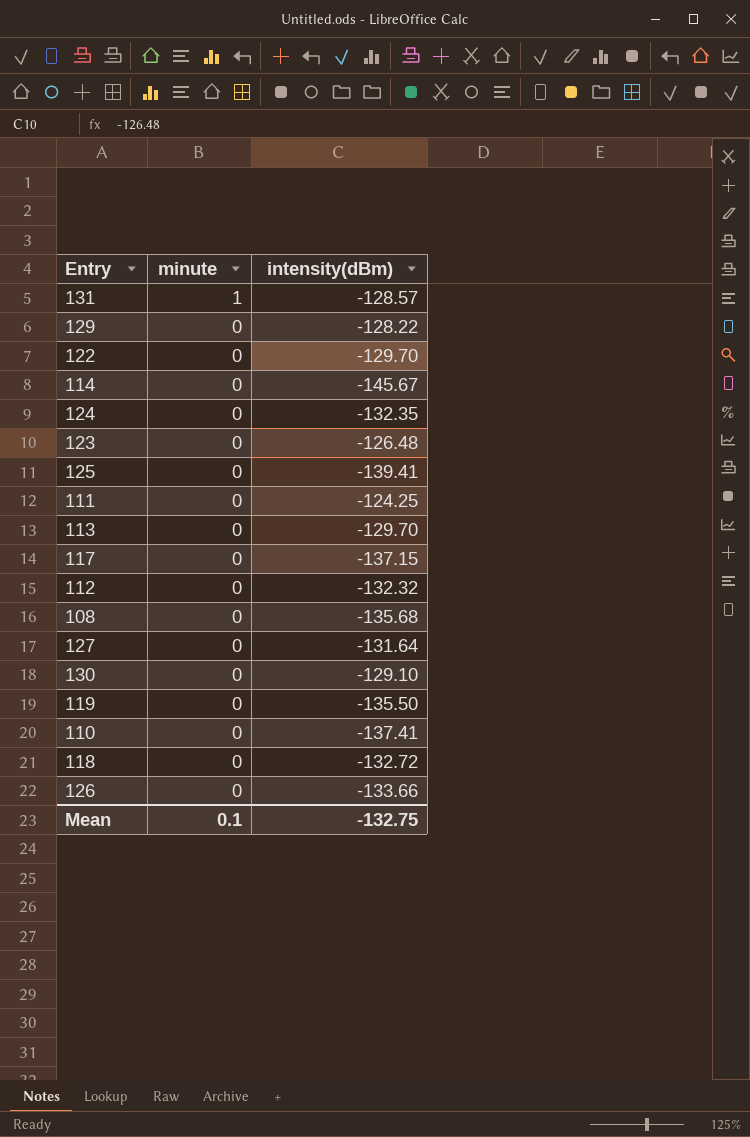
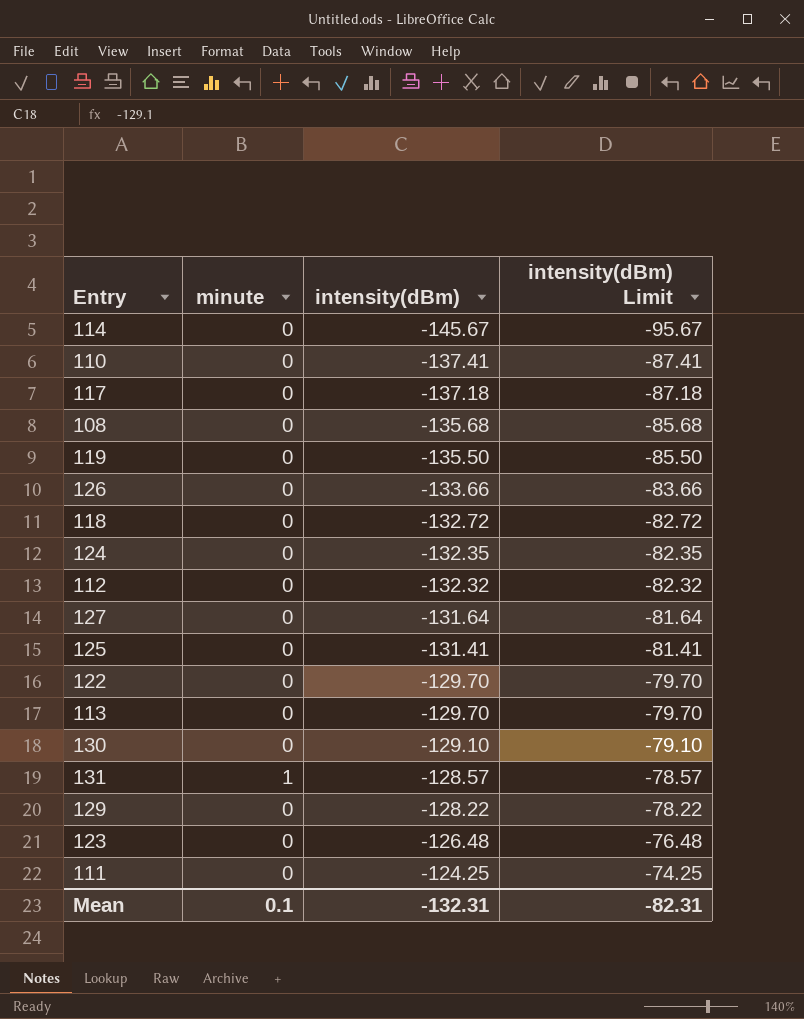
row order: minute descending -> intensity(dBm) ascending
column intensity(dBm) Limit | formula: none -> [intensity(dBm)] + 50
117 | intensity(dBm): -137.15 -> -137.18
125 | intensity(dBm): -139.41 -> -131.41
Mean | intensity(dBm): -132.75 -> -132.31

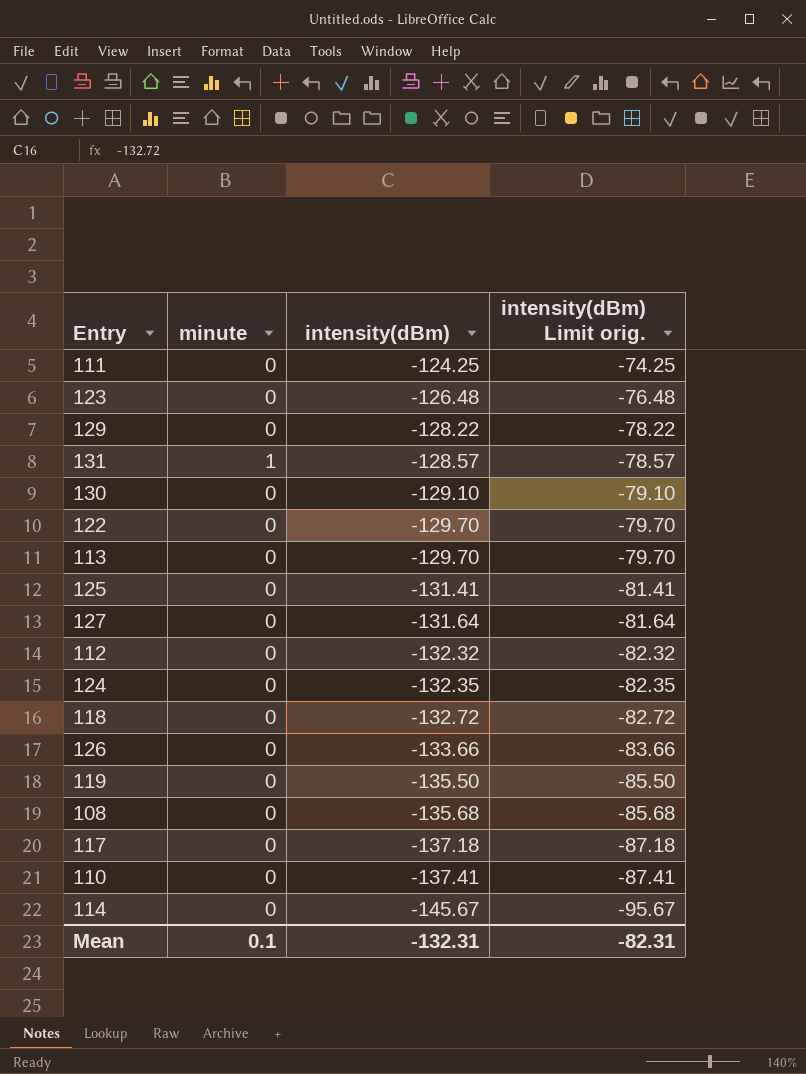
row order: intensity(dBm) ascending -> intensity(dBm) descending
column name: intensity(dBm) Limit -> intensity(dBm) Limit orig.

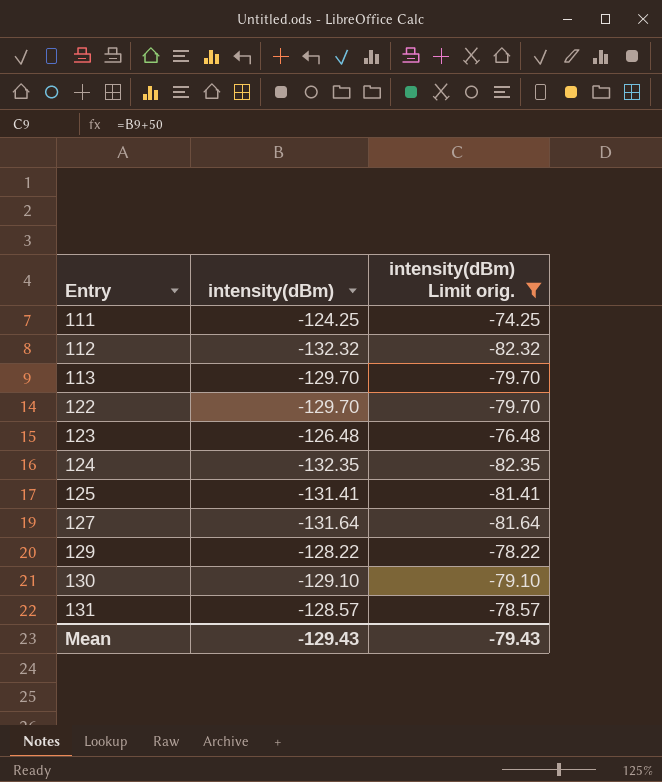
filter: none -> intensity(dBm) Limit orig. >= -82.35
row order: intensity(dBm) descending -> Entry ascending
column minute | position: 2 -> none
Mean | intensity(dBm): -132.31 -> -129.43
Mean | intensity(dBm) Limit orig.: -82.31 -> -79.43

